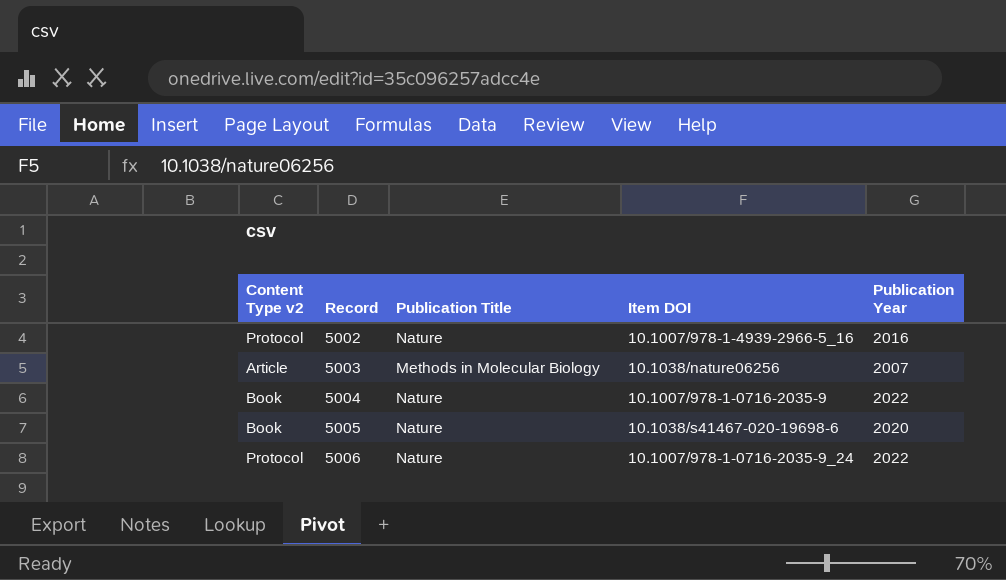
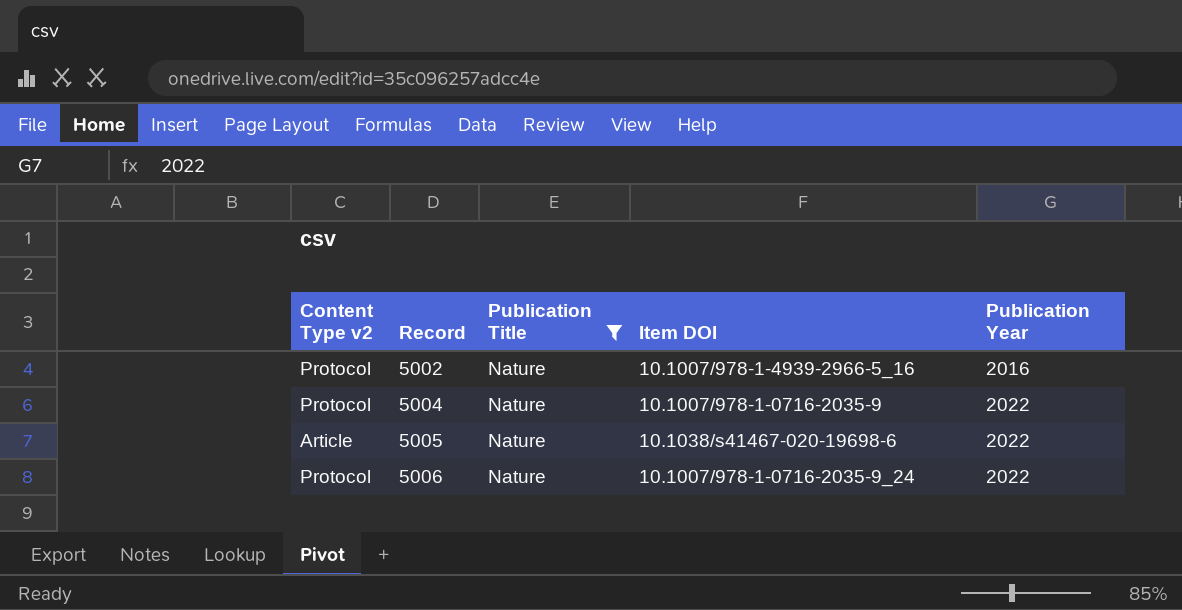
filter: none -> Publication Title = Nature
5004 | Content Type v2: Book -> Protocol
5005 | Content Type v2: Book -> Article
5005 | Publication Year: 2020 -> 2022

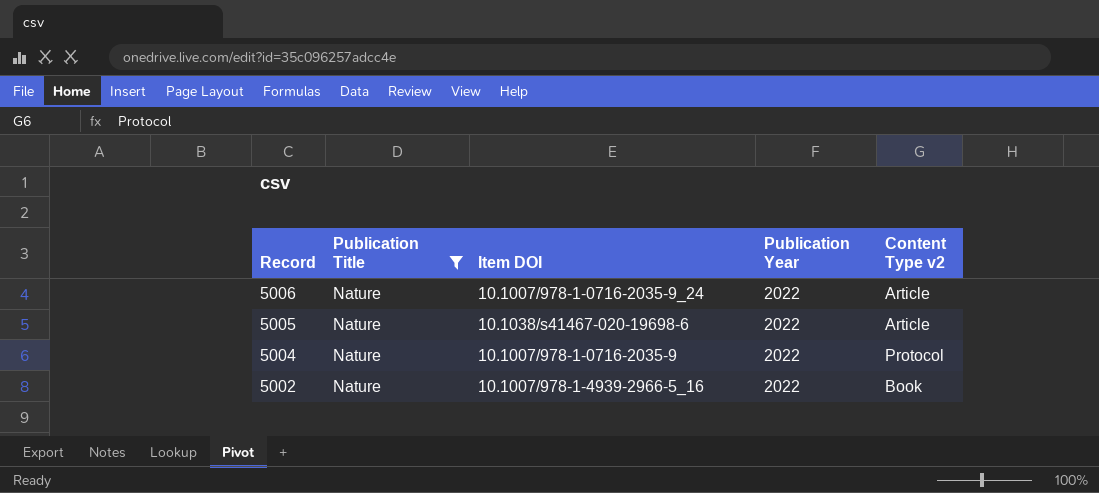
row order: Record ascending -> Record descending
column Content Type v2 | position: 1 -> 5
5006 | Content Type v2: Protocol -> Article
5002 | Publication Year: 2016 -> 2022
5002 | Content Type v2: Protocol -> Book

